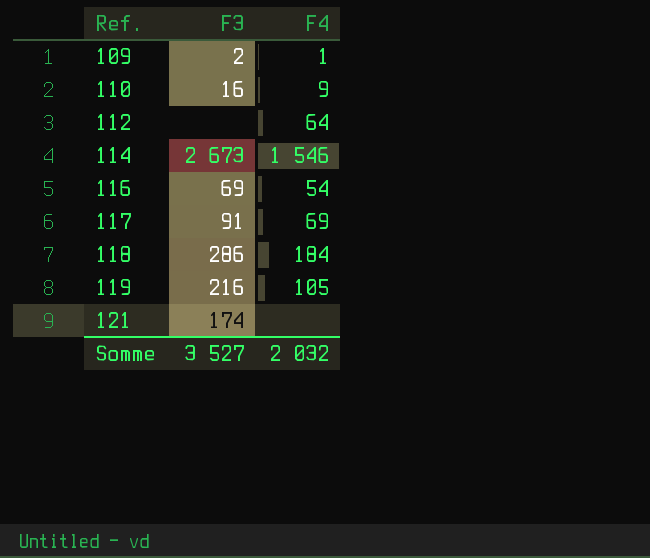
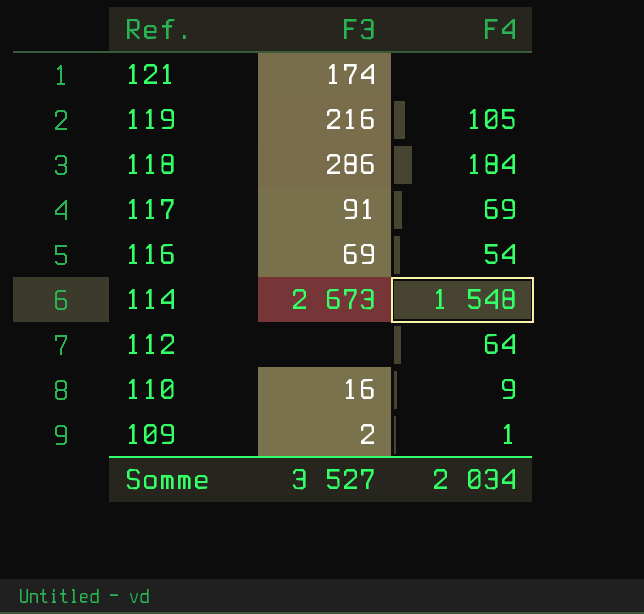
row order: Ref. ascending -> Ref. descending
114 | F4: 1 546 -> 1 548
Somme | F4: 2 032 -> 2 034

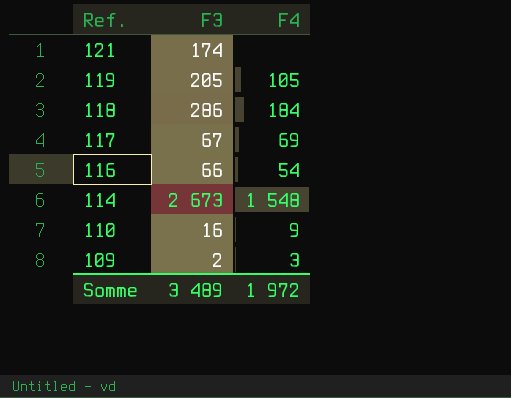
row 112: none | 64 -> none
119 | F3: 216 -> 205
117 | F3: 91 -> 67
116 | F3: 69 -> 66
109 | F4: 1 -> 3
Somme | F3: 3 527 -> 3 489
Somme | F4: 2 034 -> 1 972

